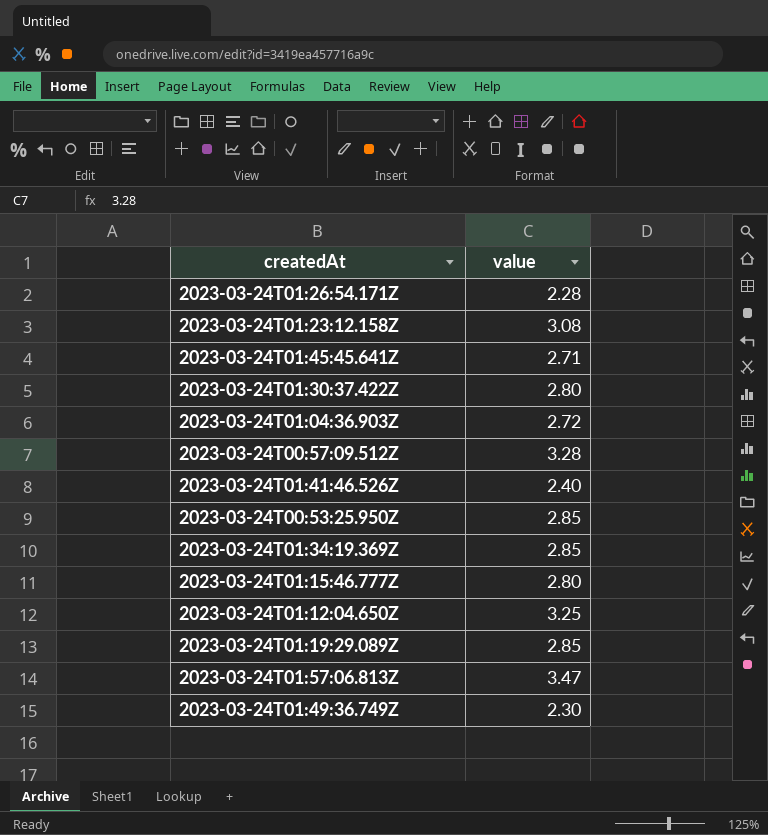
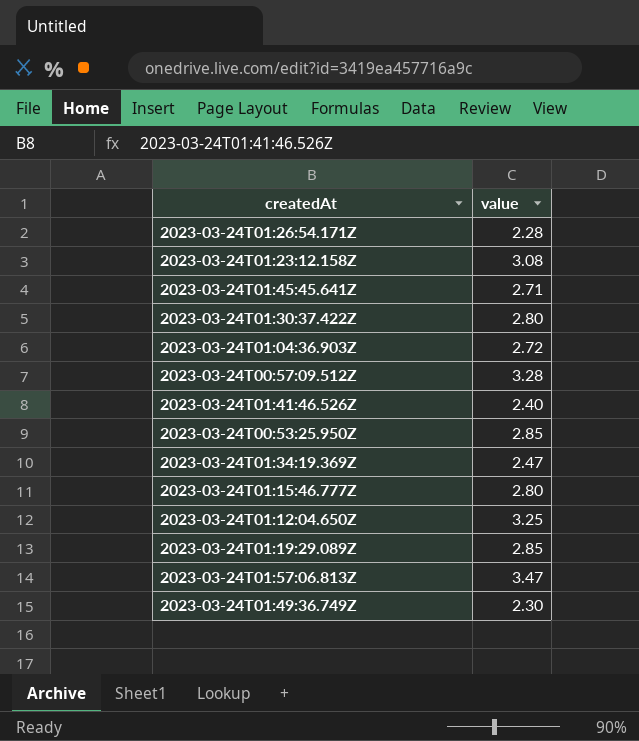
2023-03-24T01:34:19.369Z | value: 2.85 -> 2.47

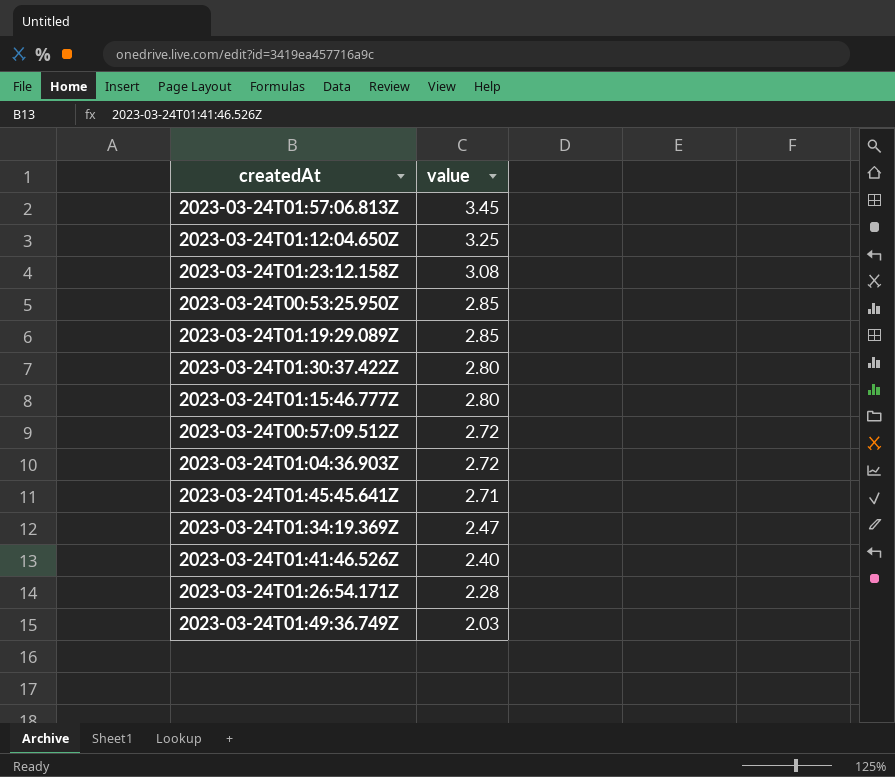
row order: none -> value descending
2023-03-24T01:57:06.813Z | value: 3.47 -> 3.45
2023-03-24T00:57:09.512Z | value: 3.28 -> 2.72
2023-03-24T01:49:36.749Z | value: 2.30 -> 2.03

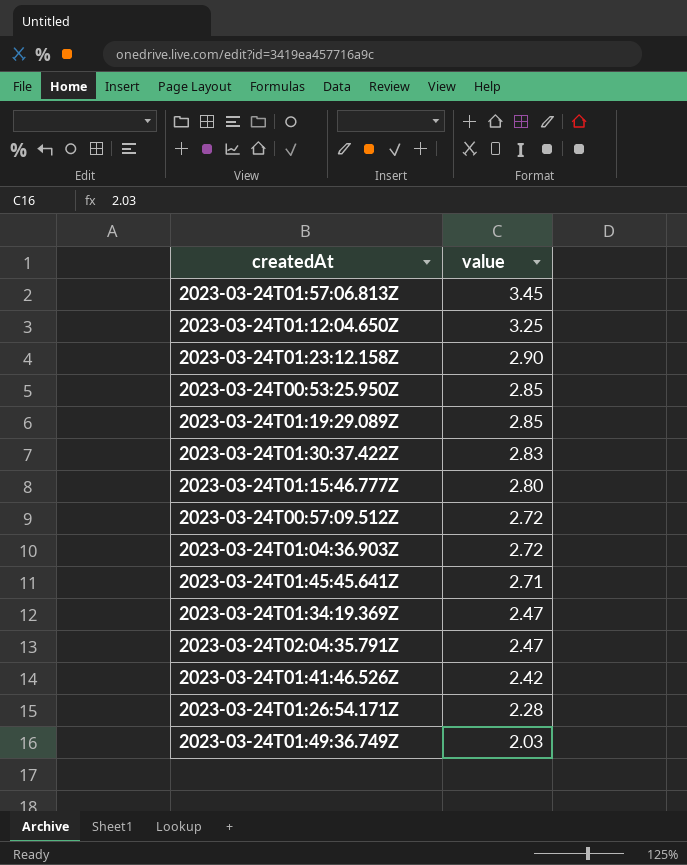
2023-03-24T01:23:12.158Z | value: 3.08 -> 2.90
2023-03-24T01:30:37.422Z | value: 2.80 -> 2.83
row 2023-03-24T02:04:35.791Z: none -> 2.47
2023-03-24T01:41:46.526Z | value: 2.40 -> 2.42

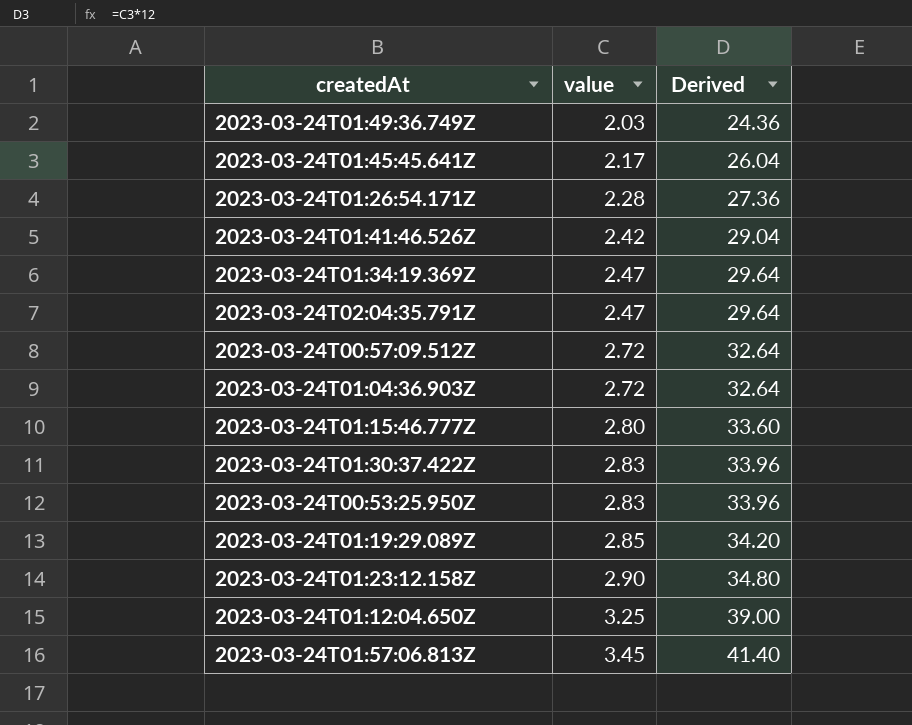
row order: value descending -> value ascending
column Derived | formula: none -> [value] * 12
2023-03-24T01:45:45.641Z | value: 2.71 -> 2.17
2023-03-24T00:53:25.950Z | value: 2.85 -> 2.83

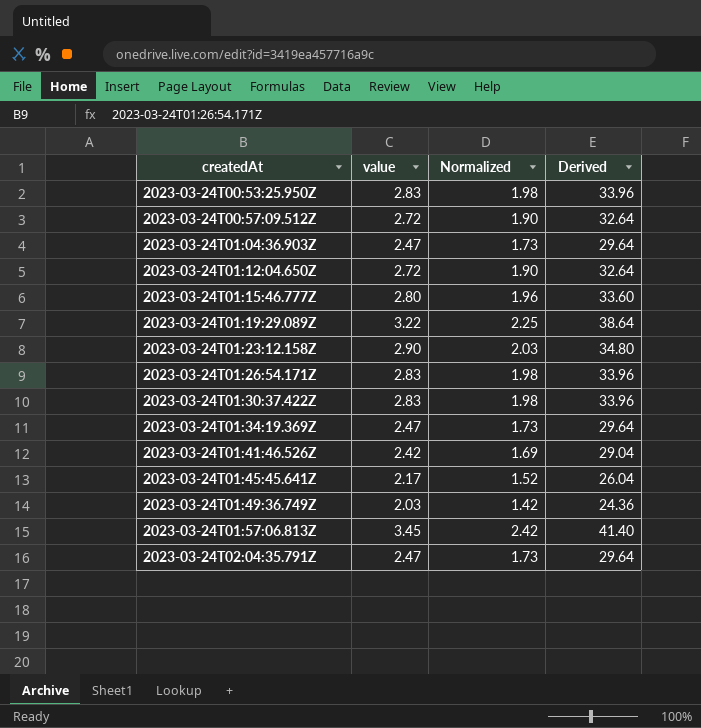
row order: value ascending -> createdAt ascending
column Normalized | formula: none -> [value] * 0.7
2023-03-24T01:04:36.903Z | value: 2.72 -> 2.47
2023-03-24T01:04:36.903Z | Derived: 32.64 -> 29.64
2023-03-24T01:12:04.650Z | value: 3.25 -> 2.72
2023-03-24T01:12:04.650Z | Derived: 39.00 -> 32.64
2023-03-24T01:19:29.089Z | value: 2.85 -> 3.22
2023-03-24T01:19:29.089Z | Derived: 34.20 -> 38.64
2023-03-24T01:26:54.171Z | value: 2.28 -> 2.83
2023-03-24T01:26:54.171Z | Derived: 27.36 -> 33.96

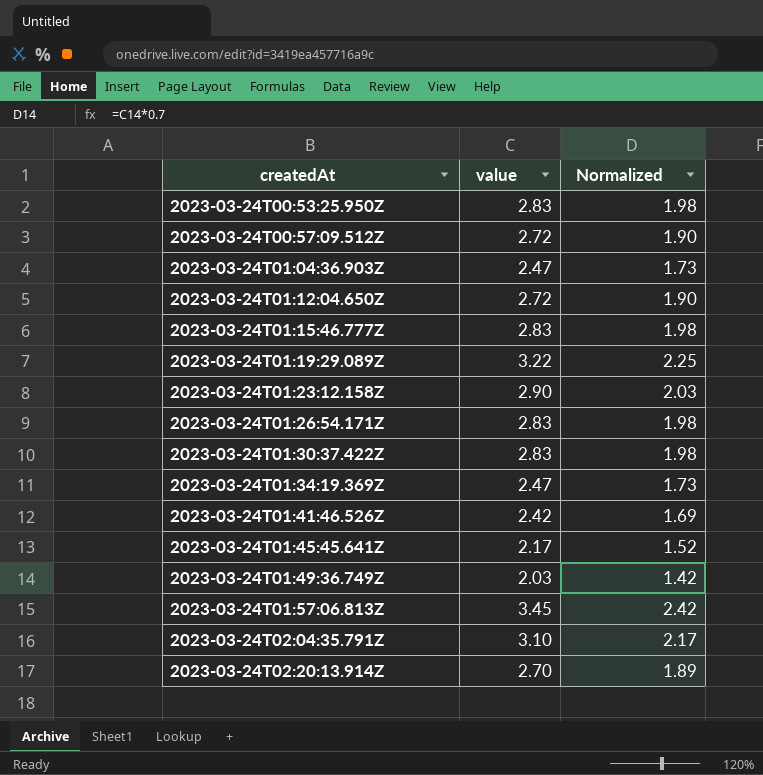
column Derived | formula: [value] * 12 -> none
2023-03-24T01:15:46.777Z | value: 2.80 -> 2.83
2023-03-24T01:15:46.777Z | Normalized: 1.96 -> 1.98
2023-03-24T02:04:35.791Z | value: 2.47 -> 3.10
2023-03-24T02:04:35.791Z | Normalized: 1.73 -> 2.17
row 2023-03-24T02:20:13.914Z: none -> 2.70 | 1.89

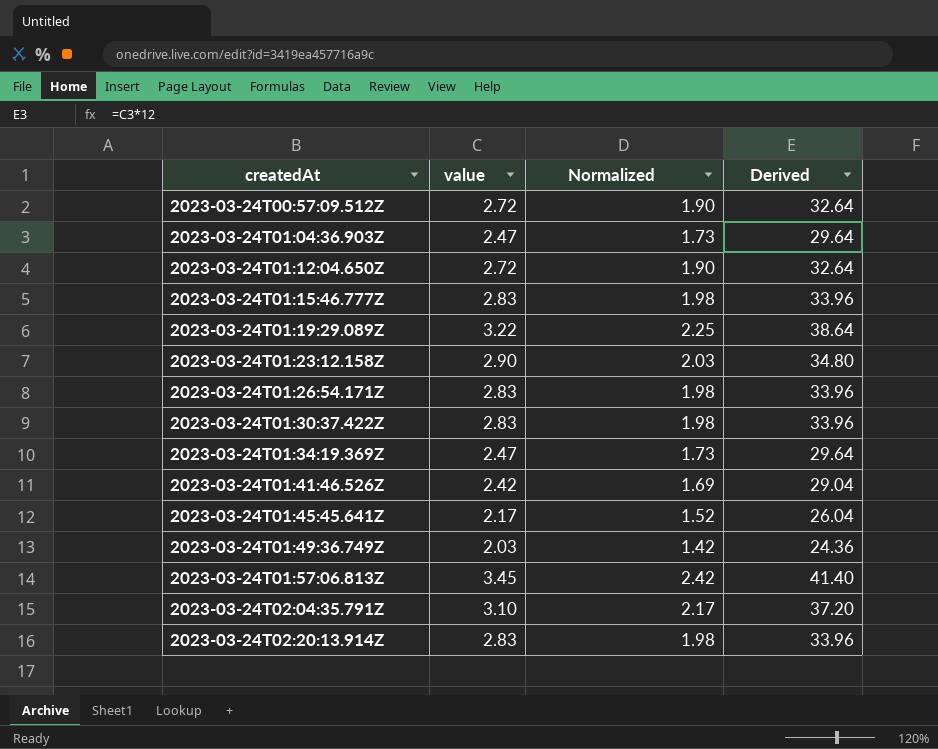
column Derived | formula: none -> [value] * 12
row 2023-03-24T00:53:25.950Z: 2.83 | 1.98 -> none
2023-03-24T02:20:13.914Z | value: 2.70 -> 2.83
2023-03-24T02:20:13.914Z | Normalized: 1.89 -> 1.98

